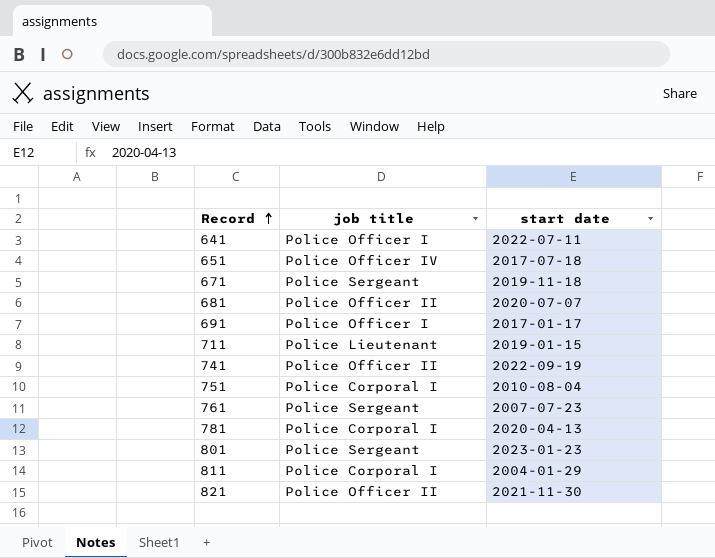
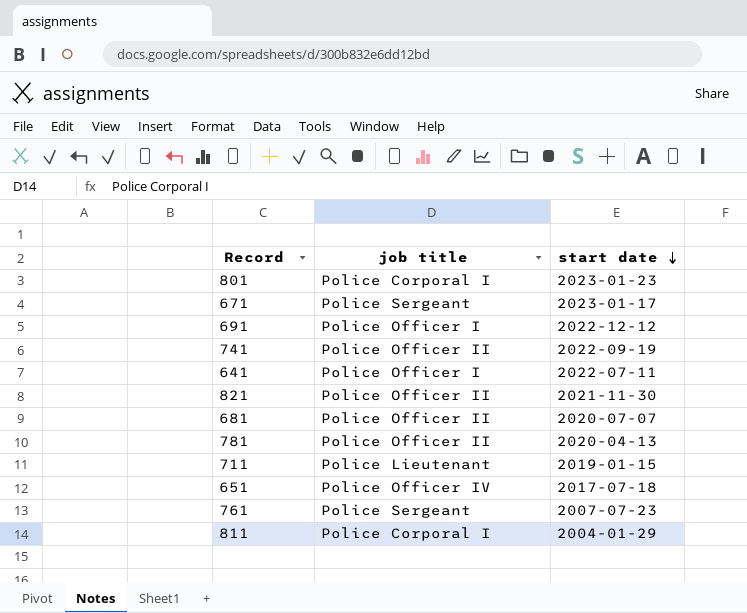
row order: Record ascending -> start date descending
row 751: Police Corporal I | 2010-08-04 -> none
801 | job title: Police Sergeant -> Police Corporal I
671 | start date: 2019-11-18 -> 2023-01-17
691 | start date: 2017-01-17 -> 2022-12-12
781 | job title: Police Corporal I -> Police Officer II

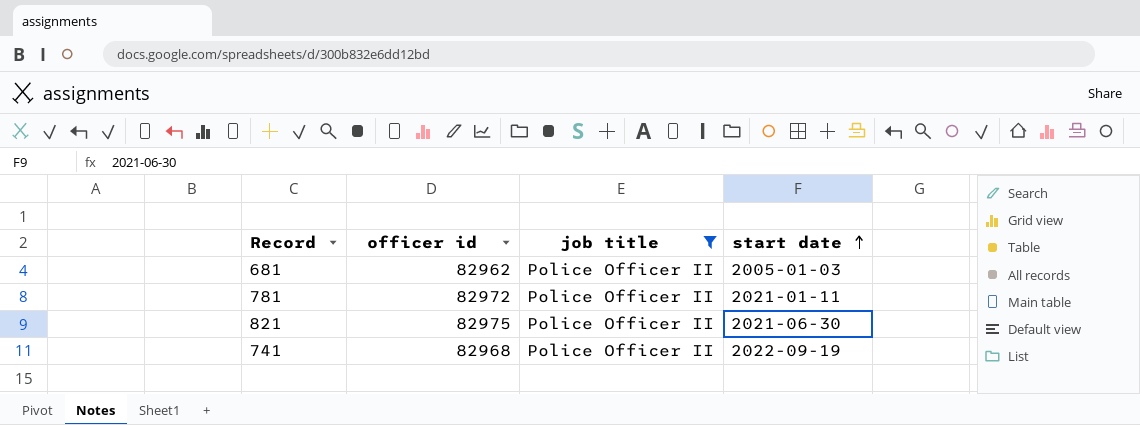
filter: none -> job title = Police Officer II
row order: start date descending -> start date ascending
column officer id | position: none -> 2
681 | start date: 2020-07-07 -> 2005-01-03
781 | start date: 2020-04-13 -> 2021-01-11
821 | start date: 2021-11-30 -> 2021-06-30

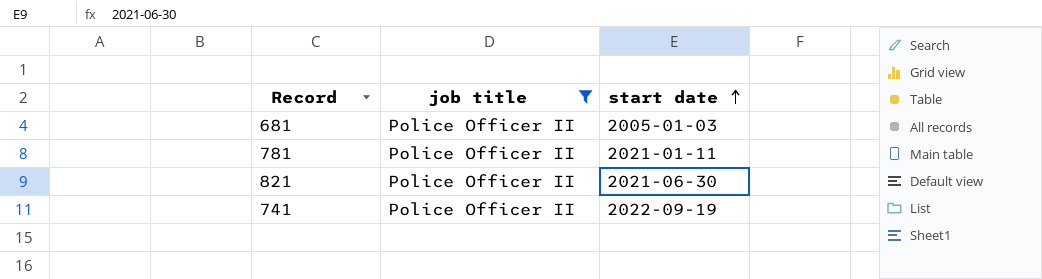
column officer id | position: 2 -> none

